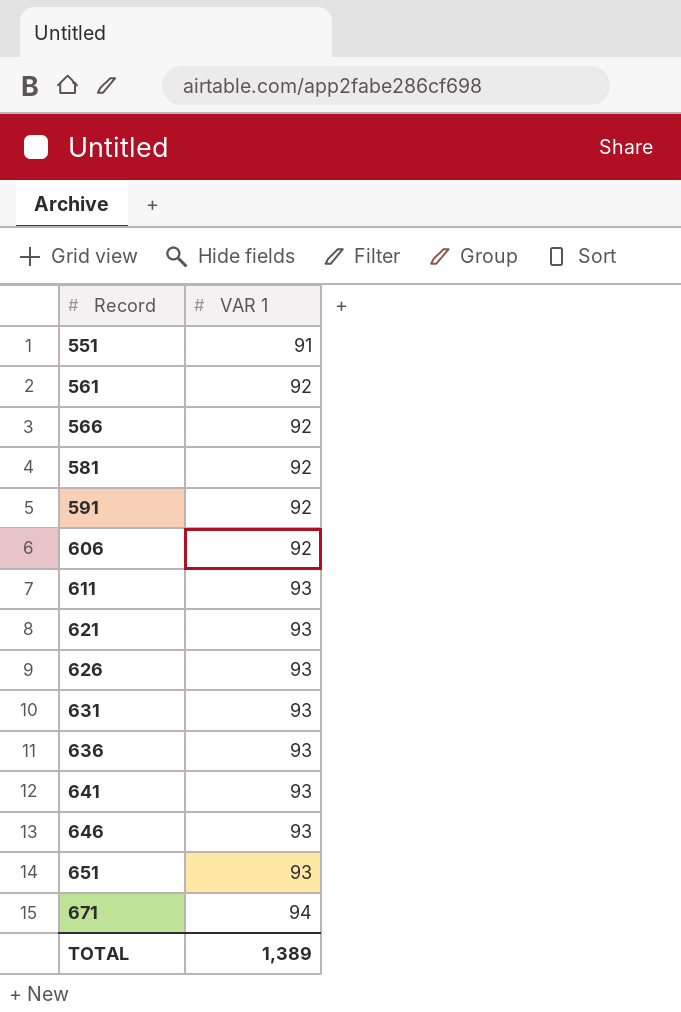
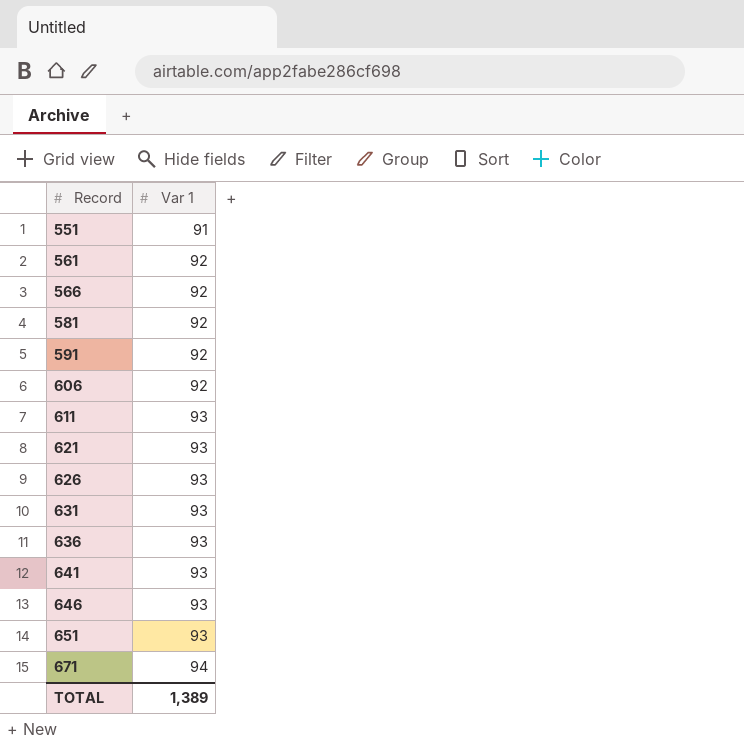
column name: VAR 1 -> Var 1

